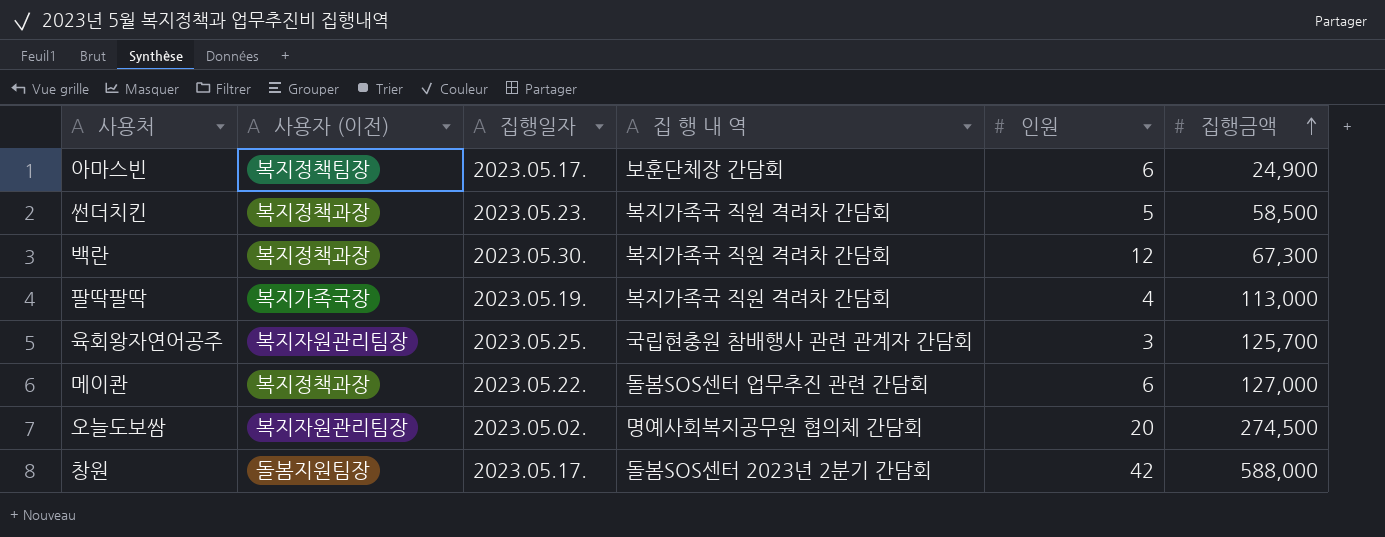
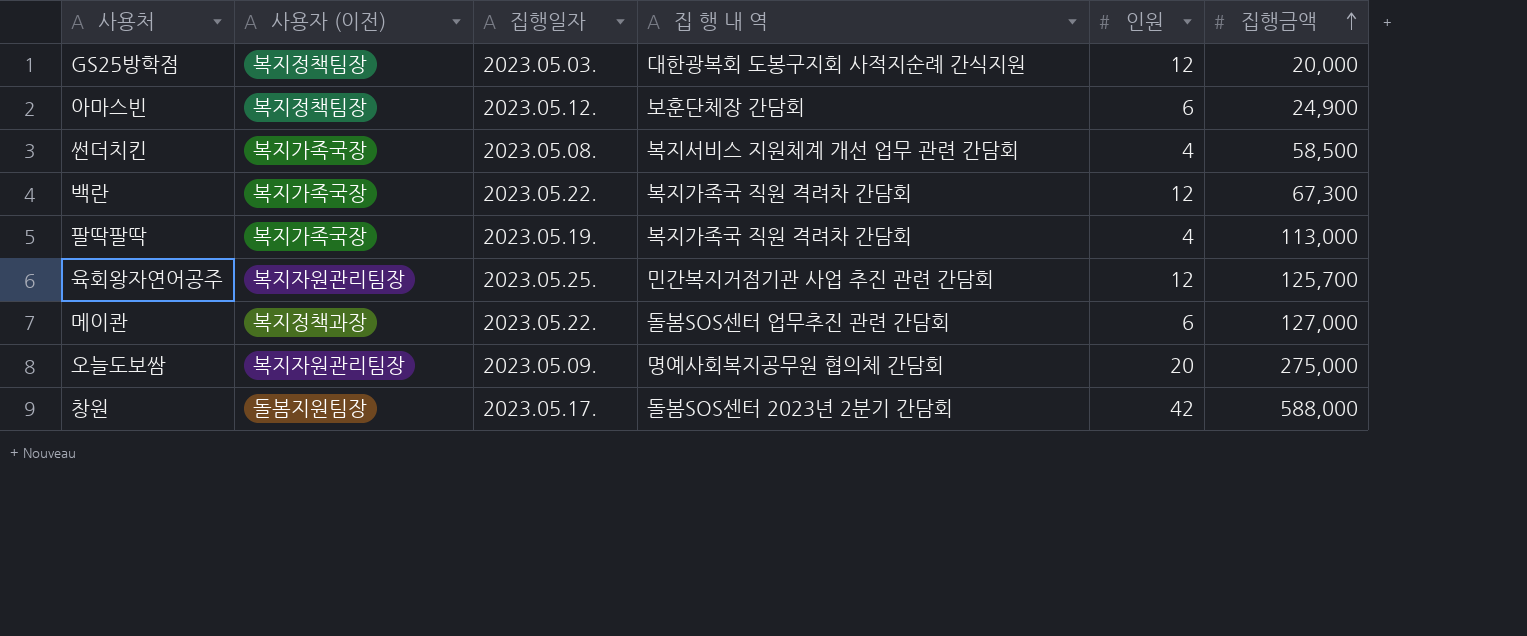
row GS25방학점: none -> 복지정책팀장 | 2023.05.03. | 대한광복회 도봉구지회 사적지순례 간식지원 | 12 | 20,000
아마스빈 | 집행일자: 2023.05.17. -> 2023.05.12.
썬더치킨 | 사용자 (이전): 복지정책과장 -> 복지가족국장
썬더치킨 | 집행일자: 2023.05.23. -> 2023.05.08.
썬더치킨 | 집 행 내 역: 복지가족국 직원 격려차 간담회 -> 복지서비스 지원체계 개선 업무 관련 간담회
썬더치킨 | 인원: 5 -> 4
백란 | 사용자 (이전): 복지정책과장 -> 복지가족국장
백란 | 집행일자: 2023.05.30. -> 2023.05.22.
육회왕자연어공주 | 집 행 내 역: 국립현충원 참배행사 관련 관계자 간담회 -> 민간복지거점기관 사업 추진 관련 간담회
육회왕자연어공주 | 인원: 3 -> 12
오늘도보쌈 | 집행일자: 2023.05.02. -> 2023.05.09.
오늘도보쌈 | 집행금액: 274,500 -> 275,000

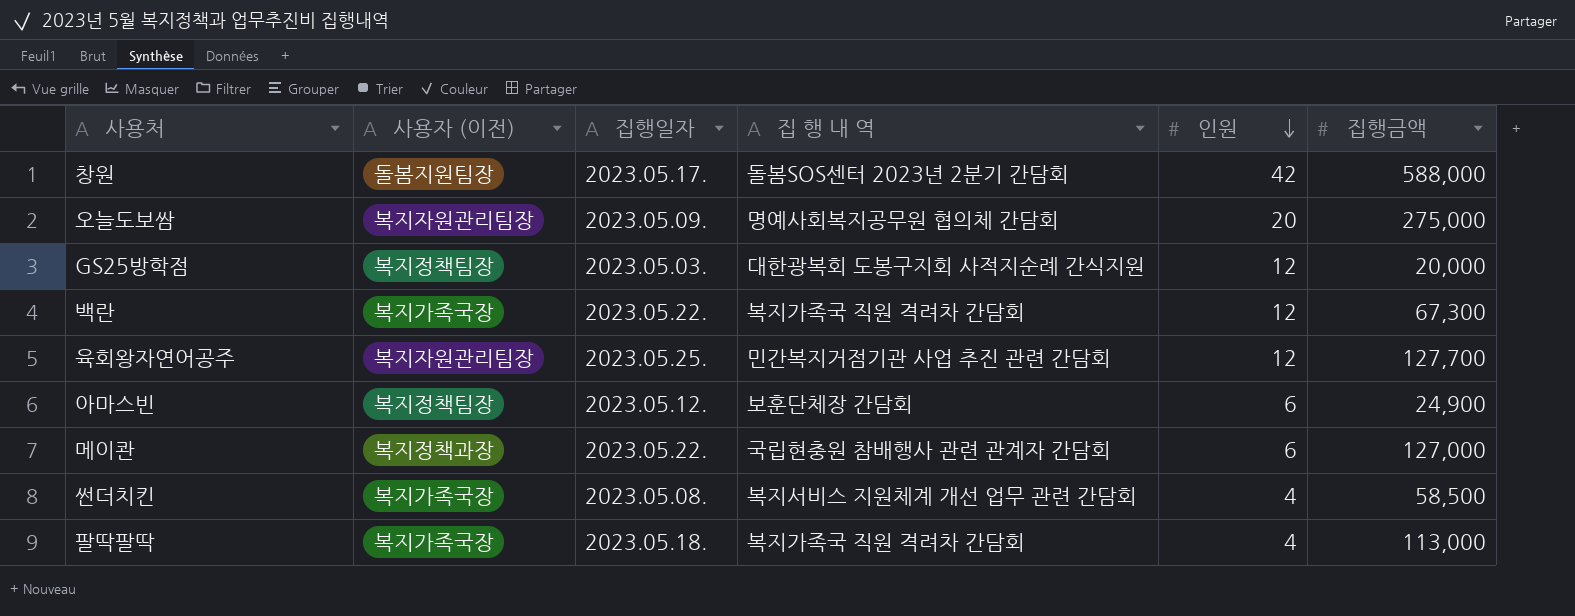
row order: 집행금액 ascending -> 인원 descending
육회왕자연어공주 | 집행금액: 125,700 -> 127,700
메이콴 | 집 행 내 역: 돌봄SOS센터 업무추진 관련 간담회 -> 국립현충원 참배행사 관련 관계자 간담회
팔딱팔딱 | 집행일자: 2023.05.19. -> 2023.05.18.

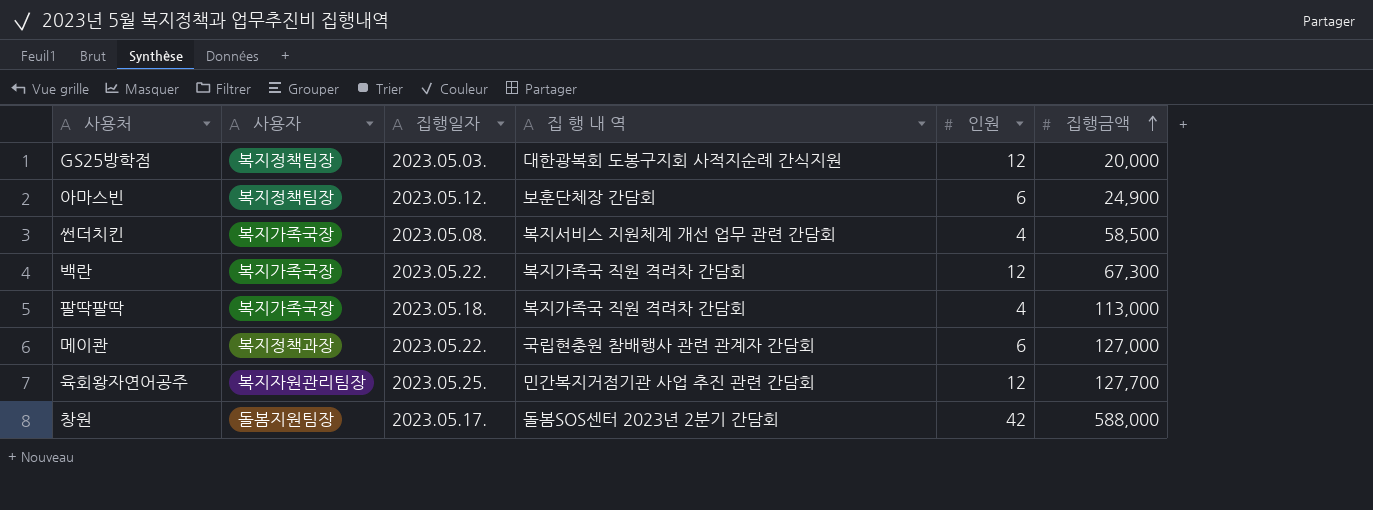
row order: 인원 descending -> 집행금액 ascending
column name: 사용자 (이전) -> 사용자
row 오늘도보쌈: 복지자원관리팀장 | 2023.05.09. | 명예사회복지공무원 협의체 간담회 | 20 | 275,000 -> none

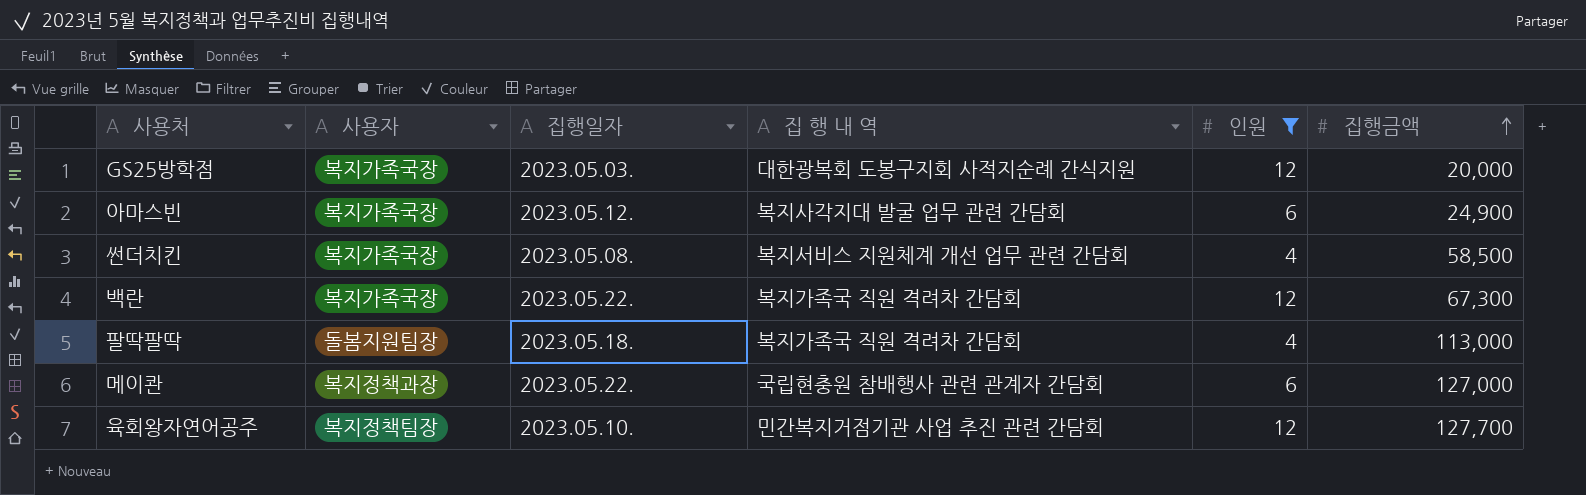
filter: none -> 인원 != 42
GS25방학점 | 사용자: 복지정책팀장 -> 복지가족국장
아마스빈 | 사용자: 복지정책팀장 -> 복지가족국장
아마스빈 | 집 행 내 역: 보훈단체장 간담회 -> 복지사각지대 발굴 업무 관련 간담회
팔딱팔딱 | 사용자: 복지가족국장 -> 돌봄지원팀장
육회왕자연어공주 | 사용자: 복지자원관리팀장 -> 복지정책팀장
육회왕자연어공주 | 집행일자: 2023.05.25. -> 2023.05.10.

